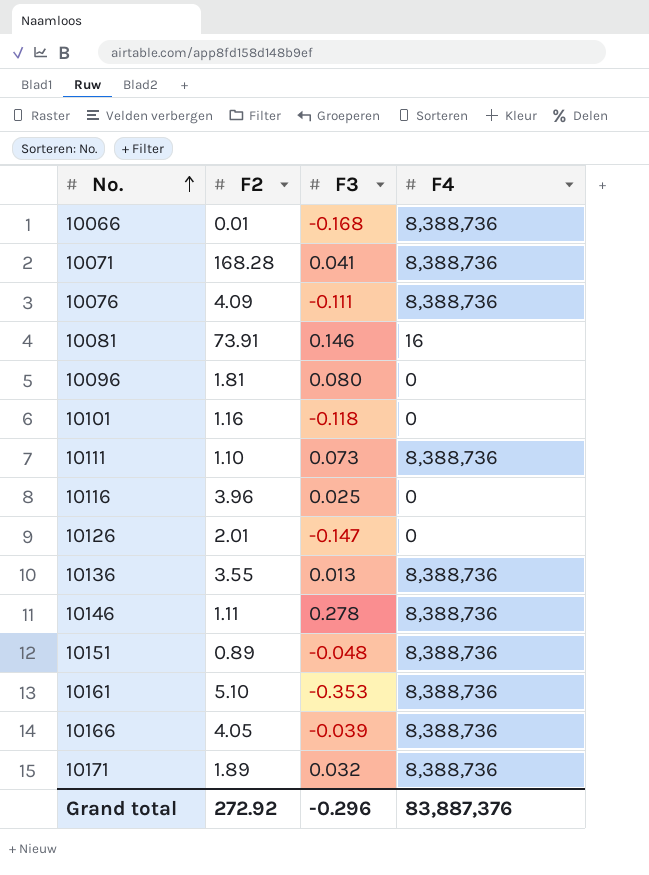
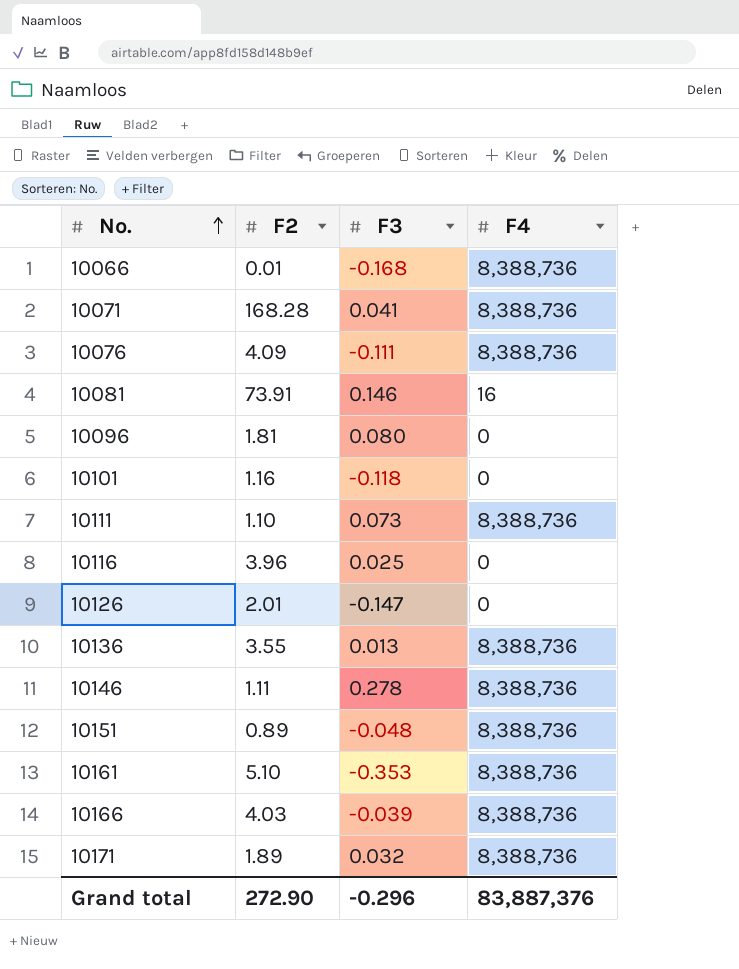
10166 | F2: 4.05 -> 4.03
Grand total | F2: 272.92 -> 272.90

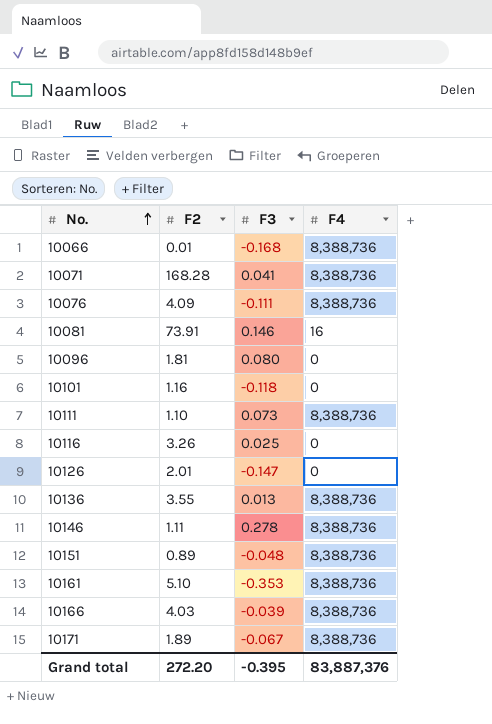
10116 | F2: 3.96 -> 3.26
10171 | F3: 0.032 -> -0.067
Grand total | F2: 272.90 -> 272.20
Grand total | F3: -0.296 -> -0.395

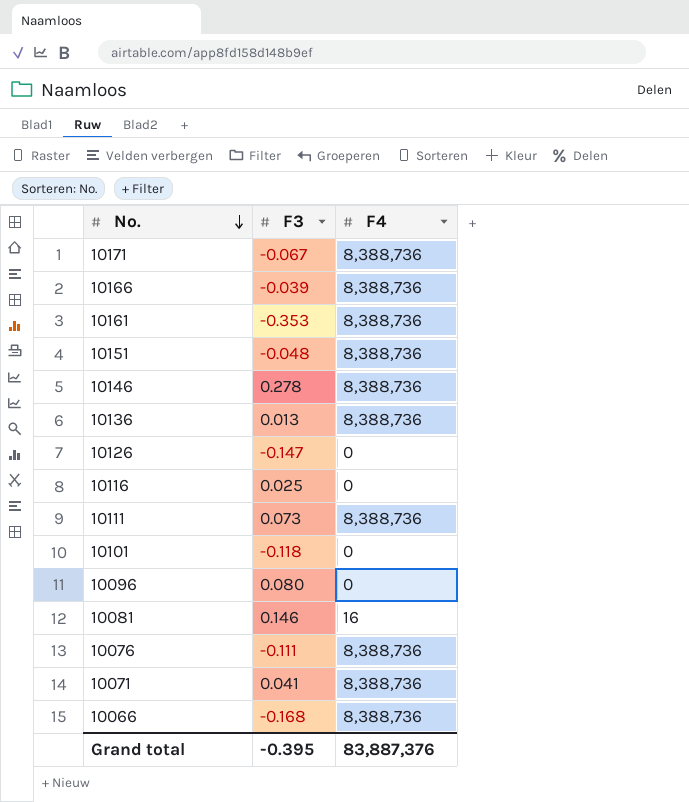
row order: No. ascending -> No. descending
column F2 | position: 2 -> none

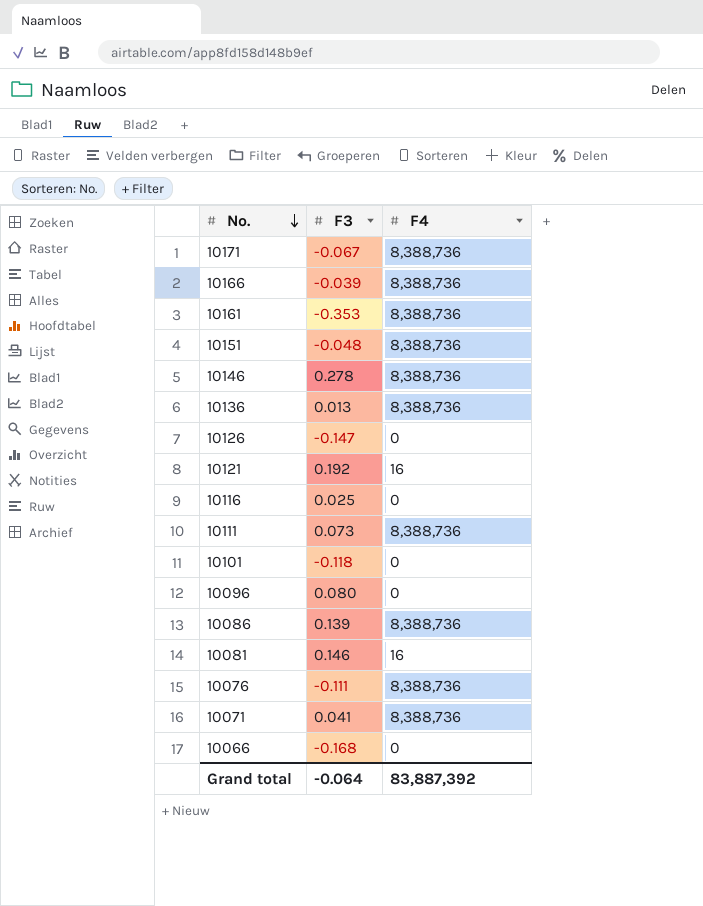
row 10121: none -> 0.192 | 16
row 10086: none -> 0.139 | 8,388,736
10066 | F4: 8,388,736 -> 0
Grand total | F3: -0.395 -> -0.064
Grand total | F4: 83,887,376 -> 83,887,392

